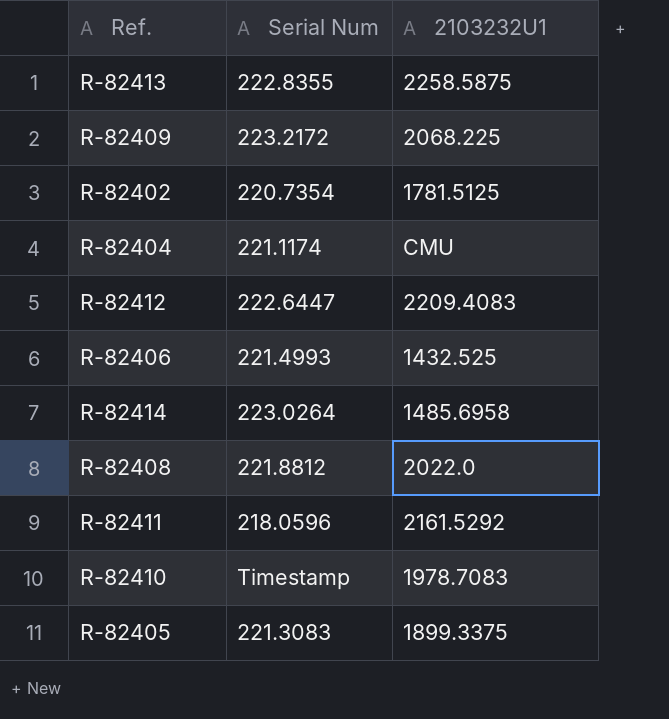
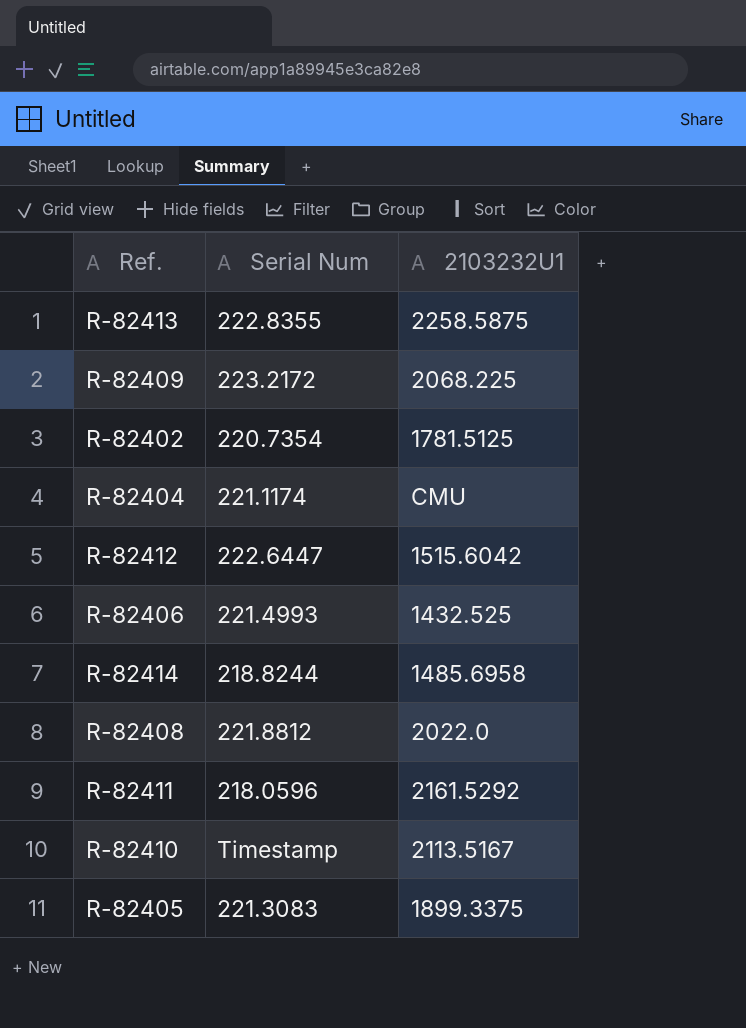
R-82412 | 2103232U1: 2209.4083 -> 1515.6042
R-82414 | Serial Num: 223.0264 -> 218.8244
R-82410 | 2103232U1: 1978.7083 -> 2113.5167

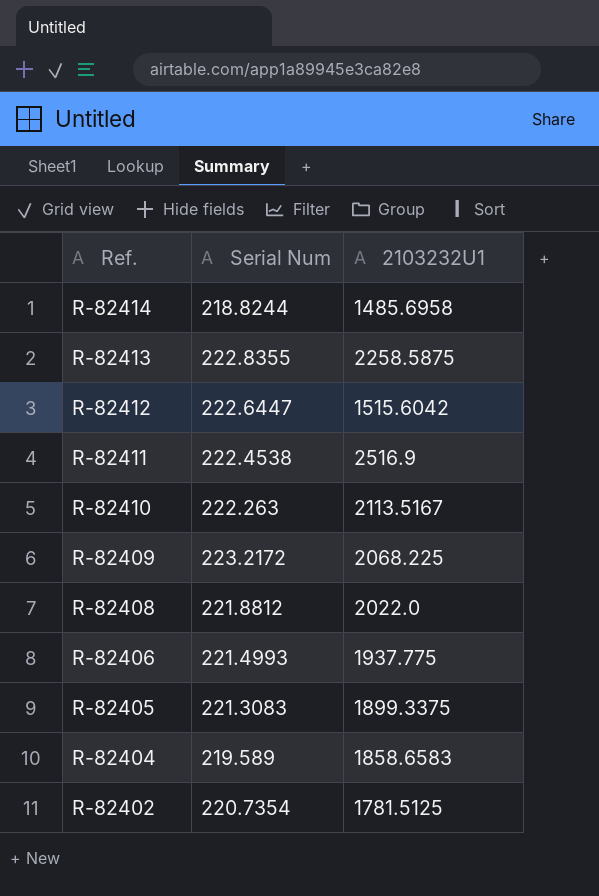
row order: none -> Ref. descending
R-82411 | Serial Num: 218.0596 -> 222.4538
R-82411 | 2103232U1: 2161.5292 -> 2516.9
R-82410 | Serial Num: Timestamp -> 222.263
R-82406 | 2103232U1: 1432.525 -> 1937.775
R-82404 | Serial Num: 221.1174 -> 219.589
R-82404 | 2103232U1: CMU -> 1858.6583

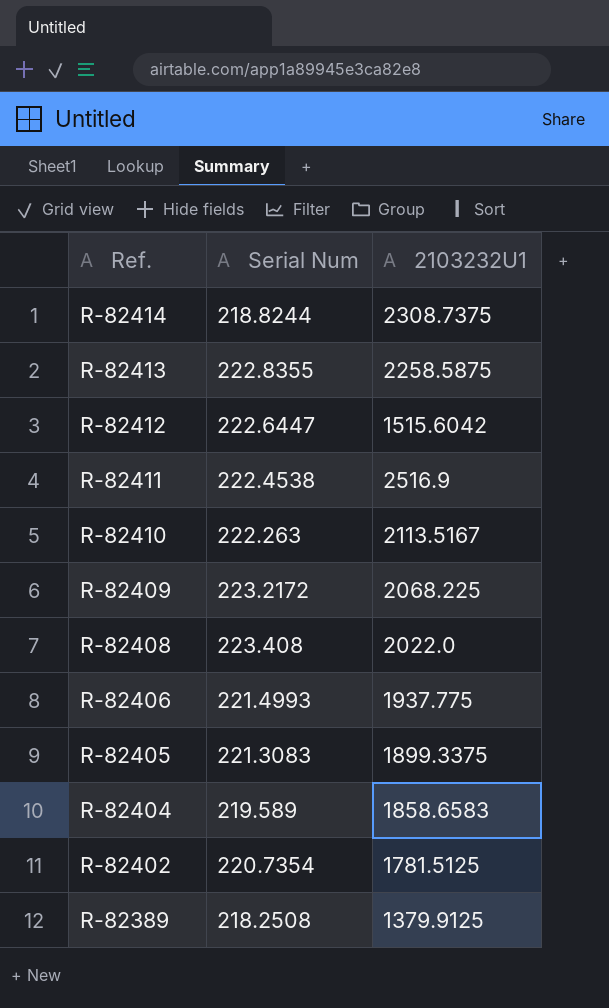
R-82414 | 2103232U1: 1485.6958 -> 2308.7375
R-82408 | Serial Num: 221.8812 -> 223.408
row R-82389: none -> 218.2508 | 1379.9125

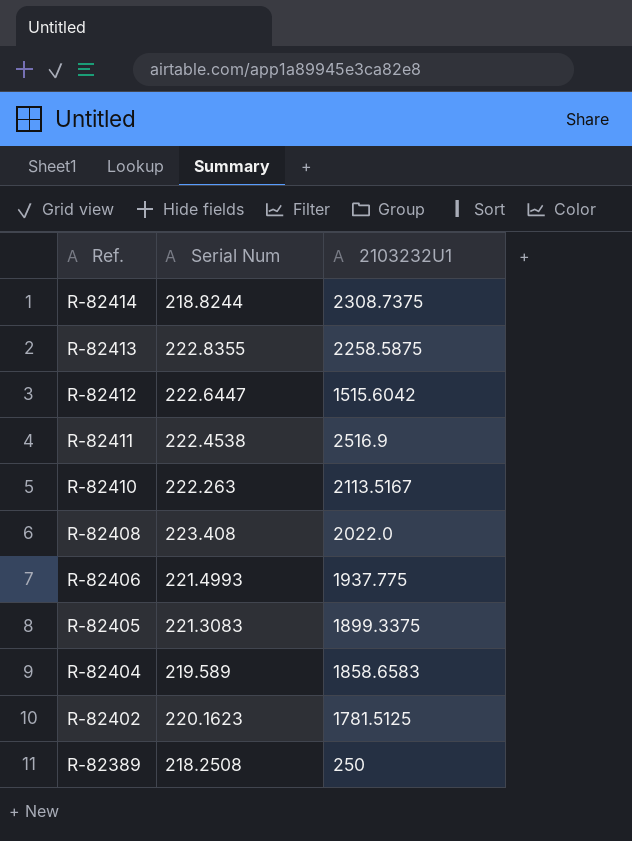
row R-82409: 223.2172 | 2068.225 -> none
R-82402 | Serial Num: 220.7354 -> 220.1623
R-82389 | 2103232U1: 1379.9125 -> 250

